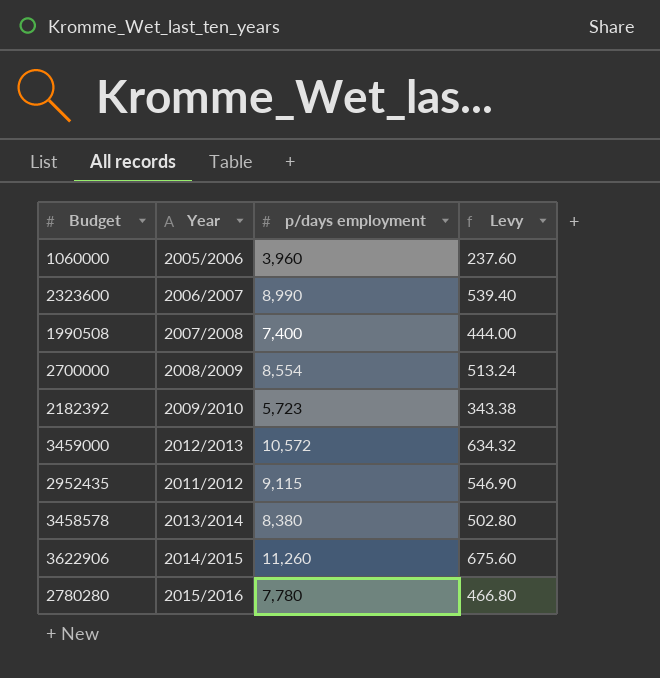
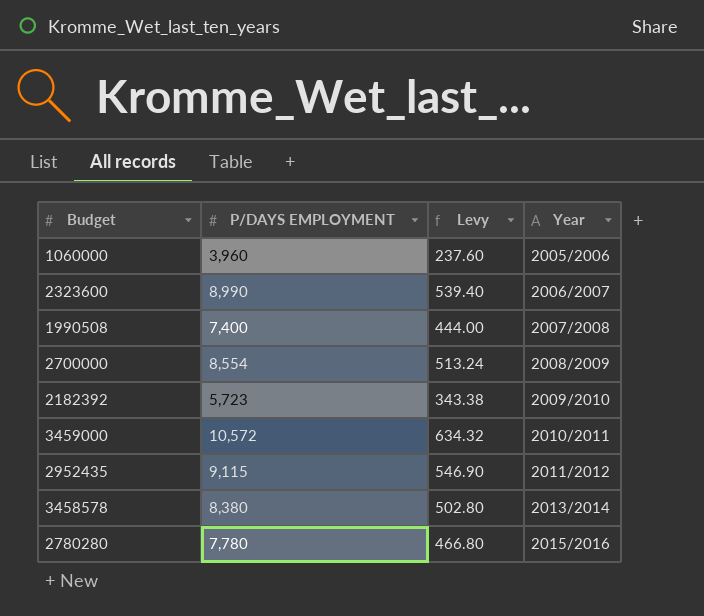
column name: p/days employment -> P/DAYS EMPLOYMENT
column Year | position: 2 -> 4
row 3622906: 2014/2015 | 11,260 | 675.60 -> none
3459000 | Year: 2012/2013 -> 2010/2011

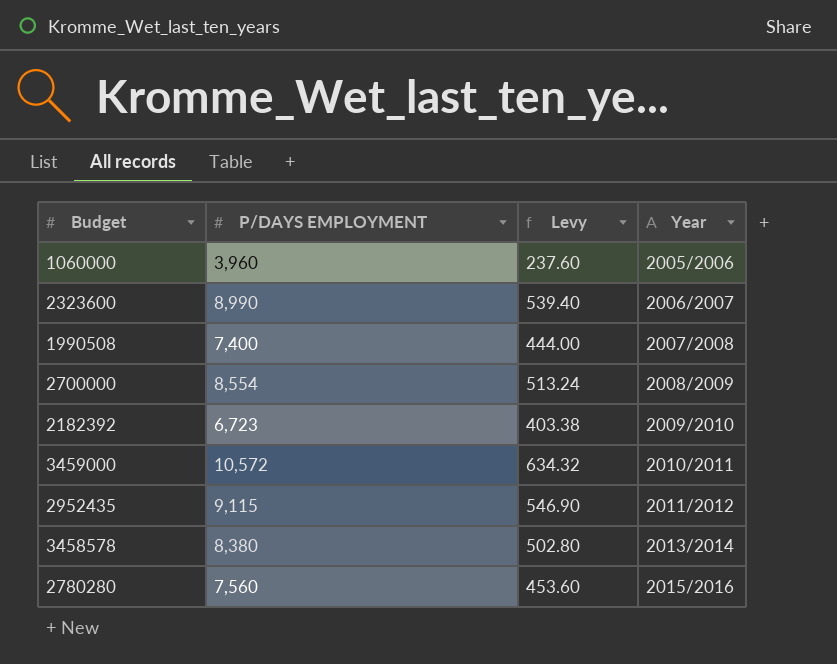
2182392 | P/DAYS EMPLOYMENT: 5,723 -> 6,723
2182392 | Levy: 343.38 -> 403.38
2780280 | P/DAYS EMPLOYMENT: 7,780 -> 7,560
2780280 | Levy: 466.80 -> 453.60

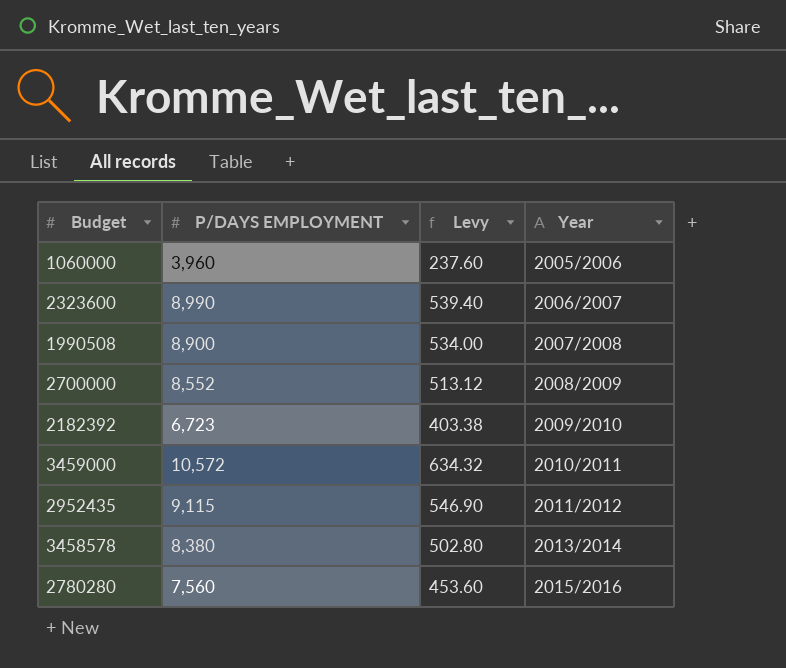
1990508 | P/DAYS EMPLOYMENT: 7,400 -> 8,900
1990508 | Levy: 444.00 -> 534.00
2700000 | P/DAYS EMPLOYMENT: 8,554 -> 8,552
2700000 | Levy: 513.24 -> 513.12

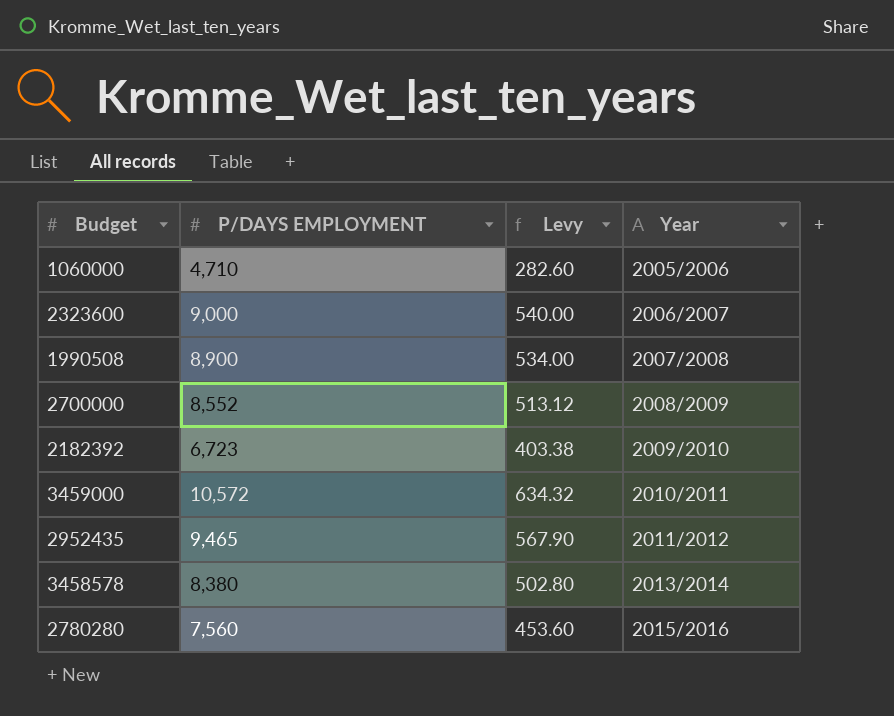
1060000 | P/DAYS EMPLOYMENT: 3,960 -> 4,710
1060000 | Levy: 237.60 -> 282.60
2323600 | P/DAYS EMPLOYMENT: 8,990 -> 9,000
2323600 | Levy: 539.40 -> 540.00
2952435 | P/DAYS EMPLOYMENT: 9,115 -> 9,465
2952435 | Levy: 546.90 -> 567.90

